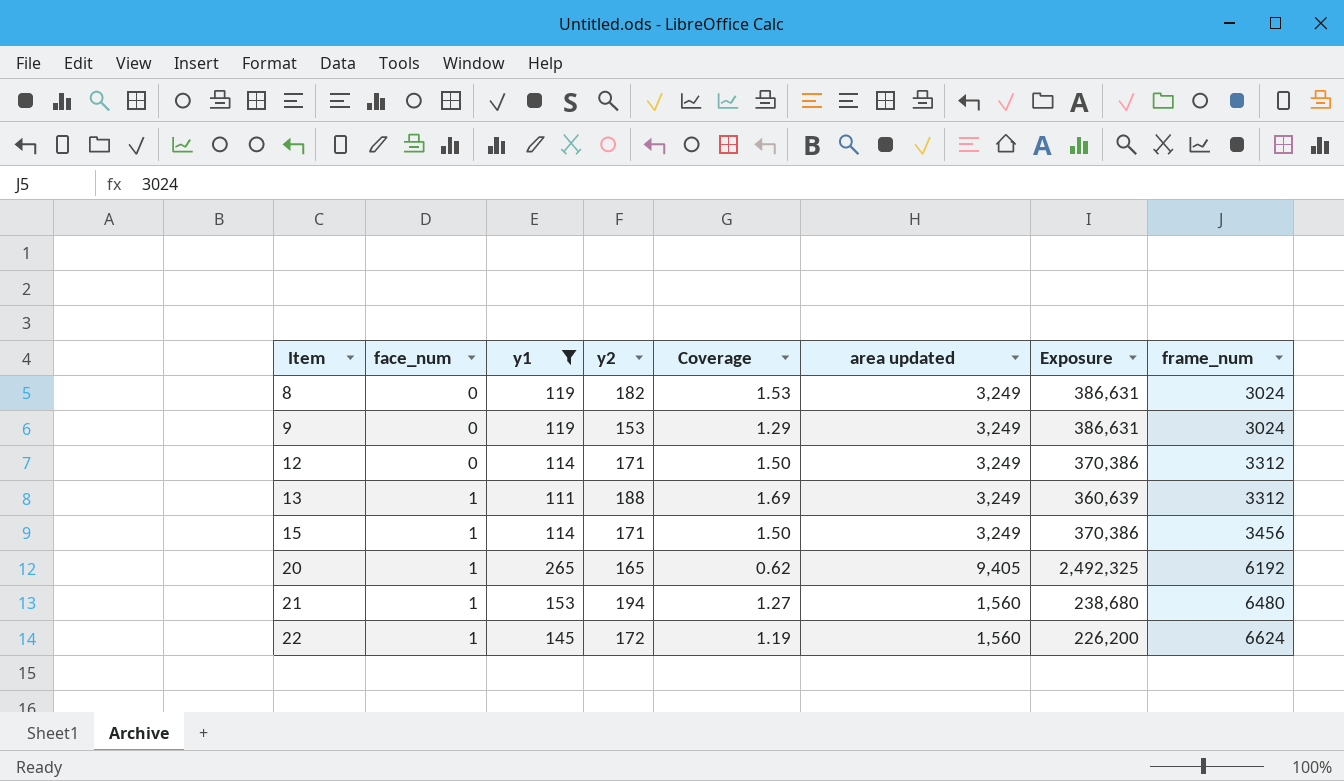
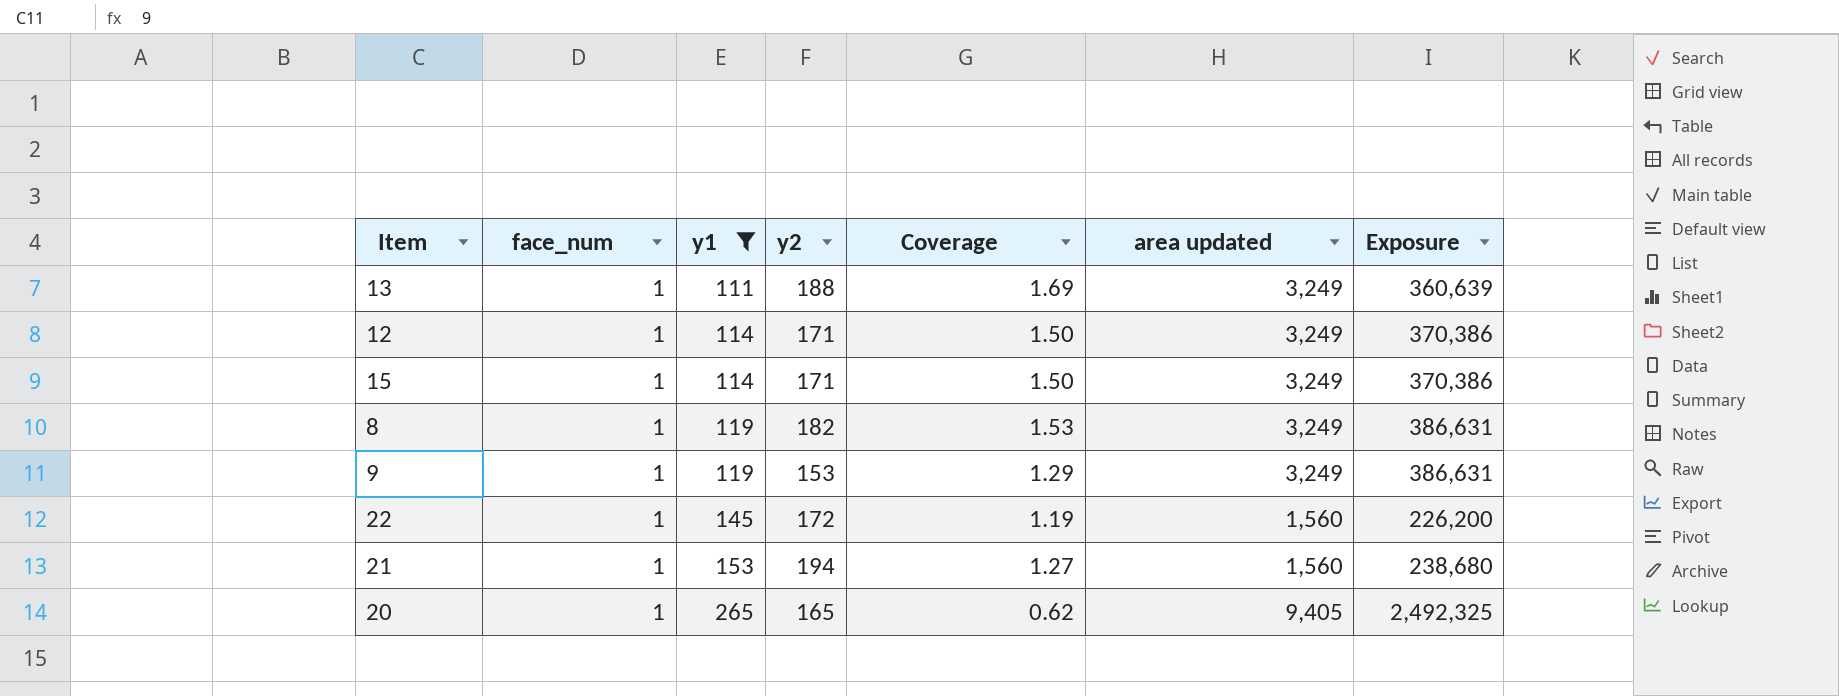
row order: Item ascending -> y1 ascending
column frame_num | position: 8 -> none
12 | face_num: 0 -> 1
8 | face_num: 0 -> 1
9 | face_num: 0 -> 1

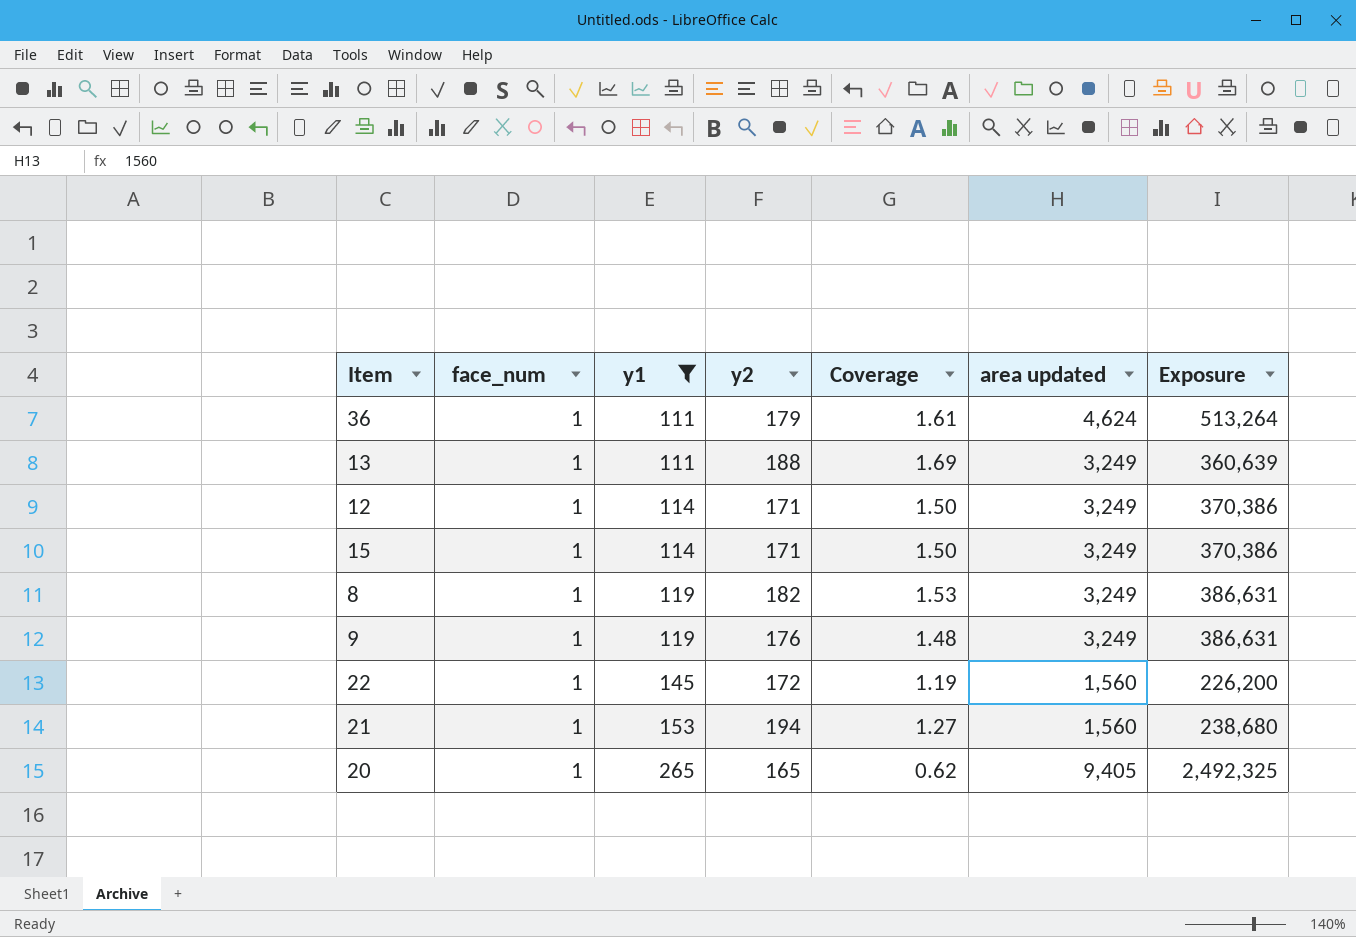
row 36: none -> 1 | 111 | 179 | 1.61 | 4,624 | 513,264
9 | y2: 153 -> 176
9 | Coverage: 1.29 -> 1.48

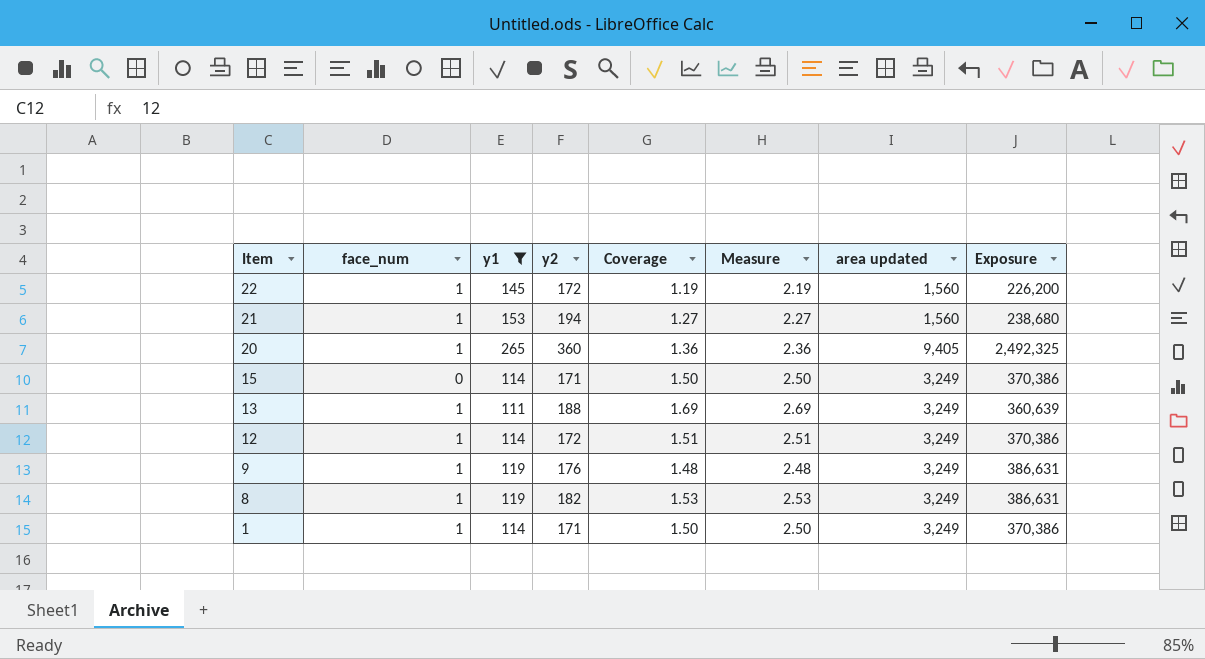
row order: y1 ascending -> Item descending
column Measure | formula: none -> [Coverage] + 1
row 36: 1 | 111 | 179 | 1.61 | 4,624 | 513,264 -> none
20 | y2: 165 -> 360
20 | Coverage: 0.62 -> 1.36
15 | face_num: 1 -> 0
12 | y2: 171 -> 172
12 | Coverage: 1.50 -> 1.51
row 1: none -> 1 | 114 | 171 | 1.50 | 2.50 | 3,249 | 370,386

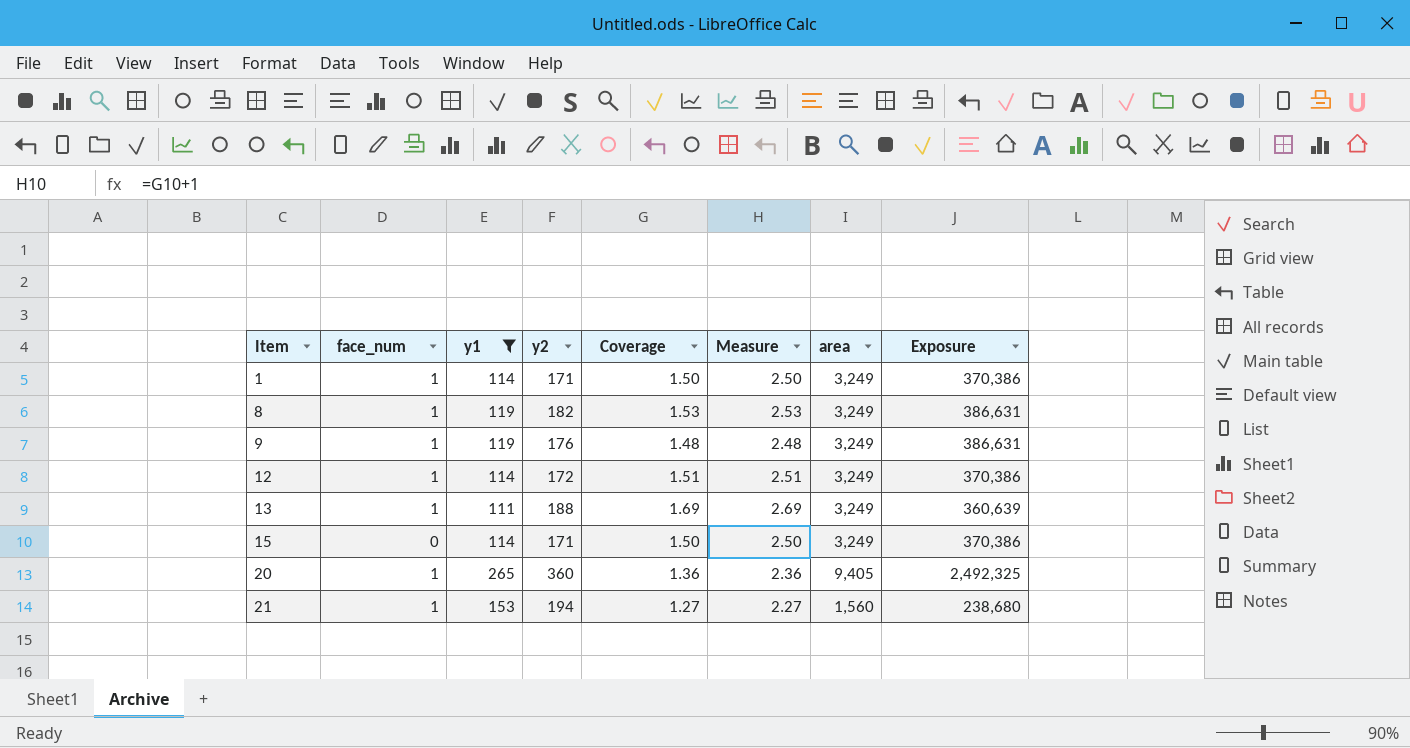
row order: Item descending -> Item ascending
column name: area updated -> area
row 22: 1 | 145 | 172 | 1.19 | 2.19 | 1,560 | 226,200 -> none

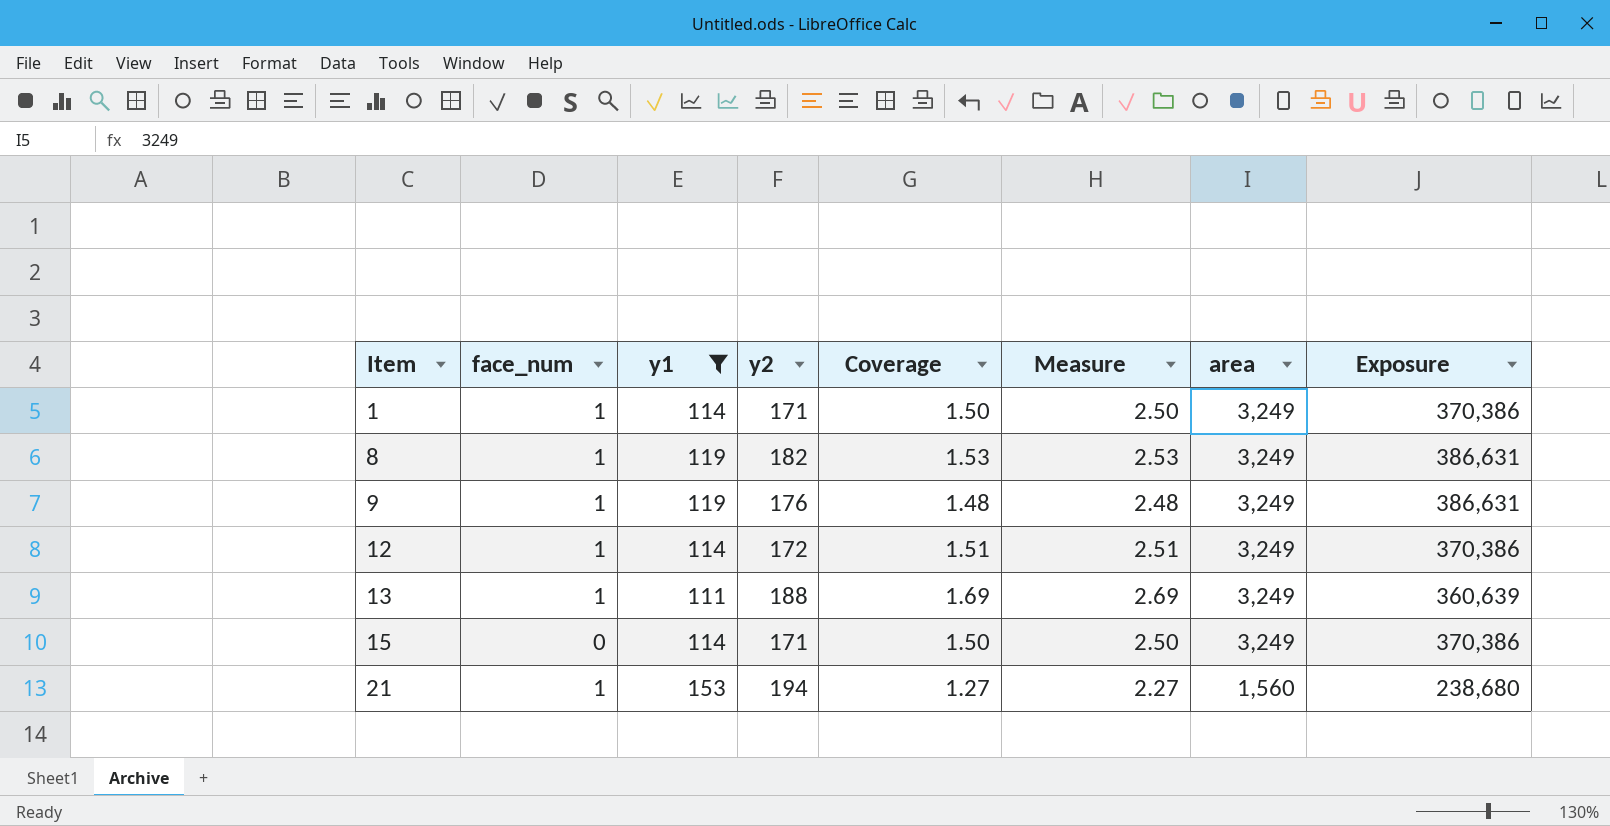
row 20: 1 | 265 | 360 | 1.36 | 2.36 | 9,405 | 2,492,325 -> none

